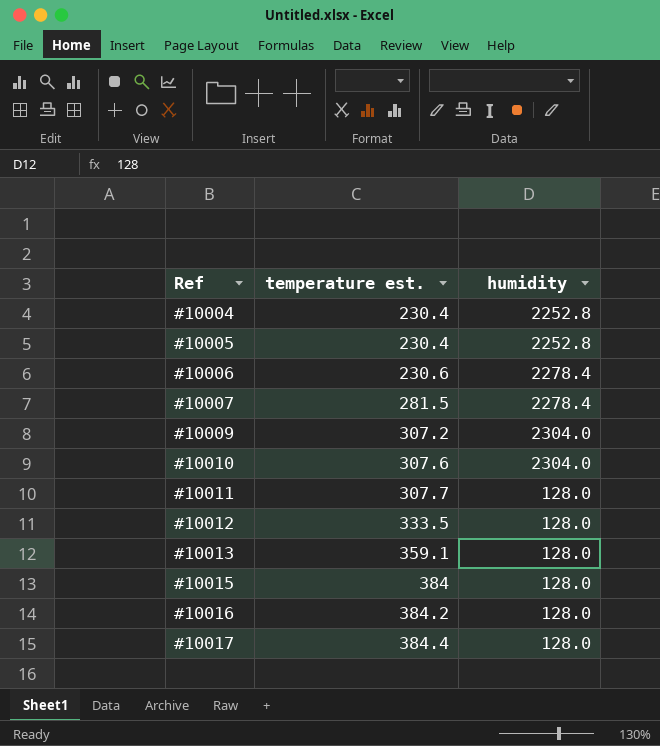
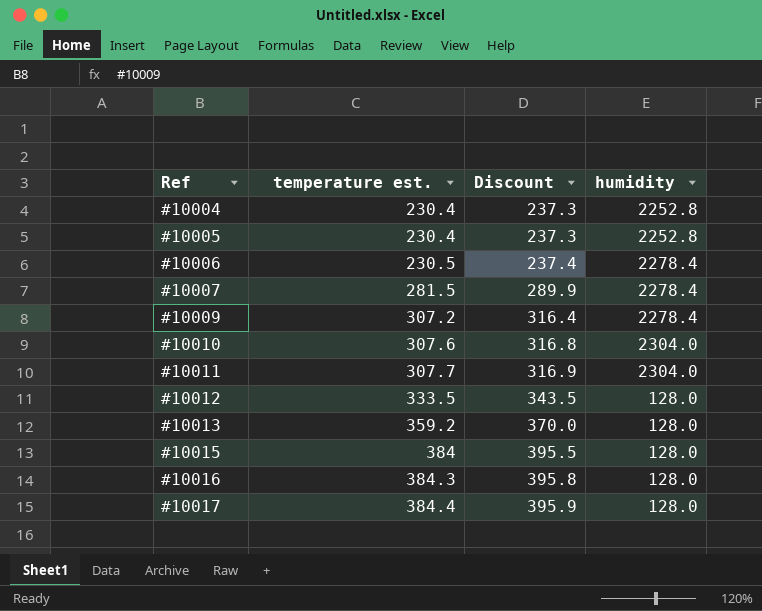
column Discount | formula: none -> [temperature est.] * 1.03
#10006 | temperature est.: 230.6 -> 230.5
#10009 | humidity: 2304.0 -> 2278.4
#10011 | humidity: 128.0 -> 2304.0
#10013 | temperature est.: 359.1 -> 359.2
#10016 | temperature est.: 384.2 -> 384.3

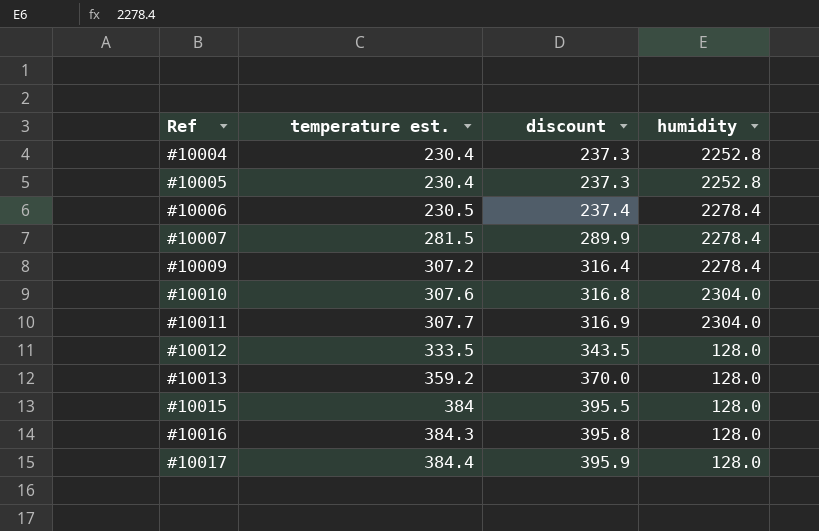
column name: Discount -> discount

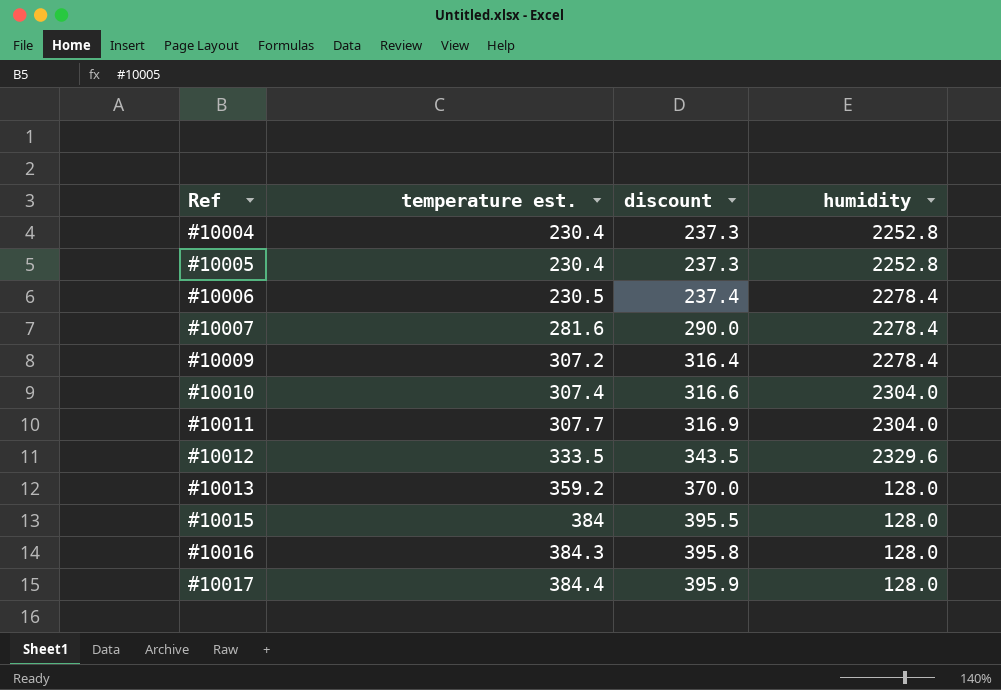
#10007 | temperature est.: 281.5 -> 281.6
#10007 | discount: 289.9 -> 290.0
#10010 | temperature est.: 307.6 -> 307.4
#10010 | discount: 316.8 -> 316.6
#10012 | humidity: 128.0 -> 2329.6

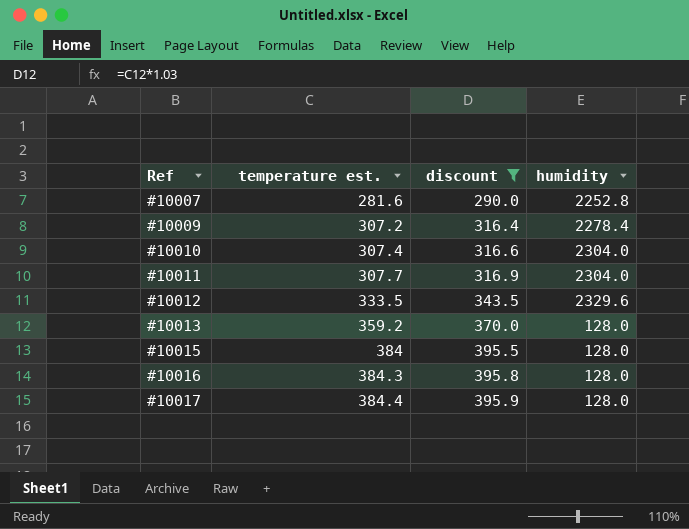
filter: none -> discount >= 290.0
#10007 | humidity: 2278.4 -> 2252.8

